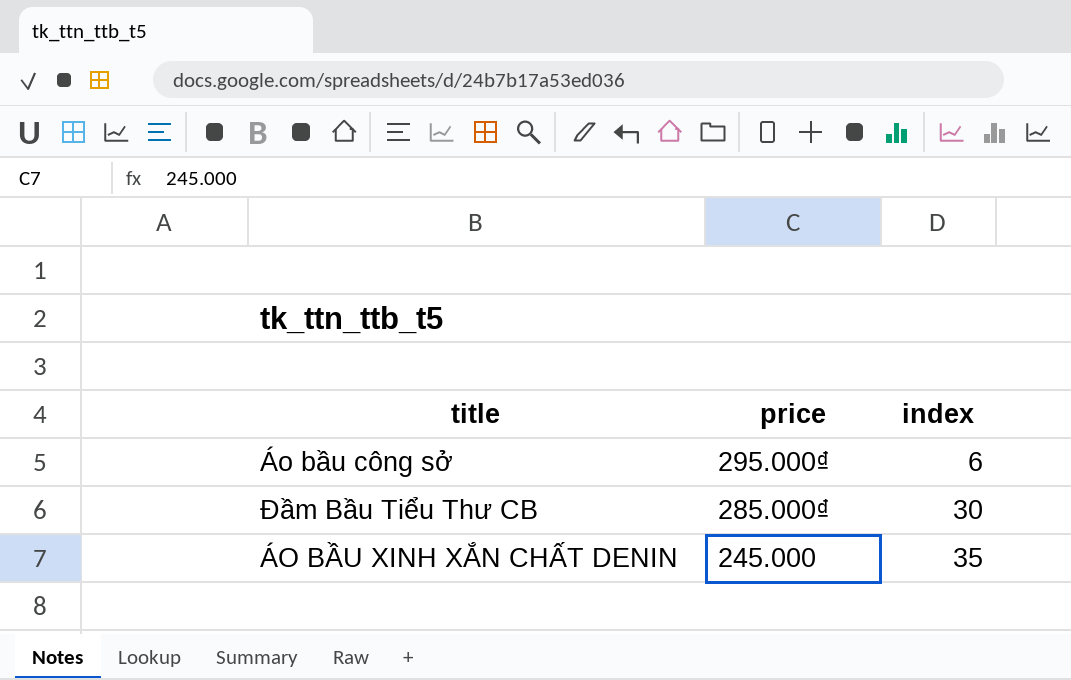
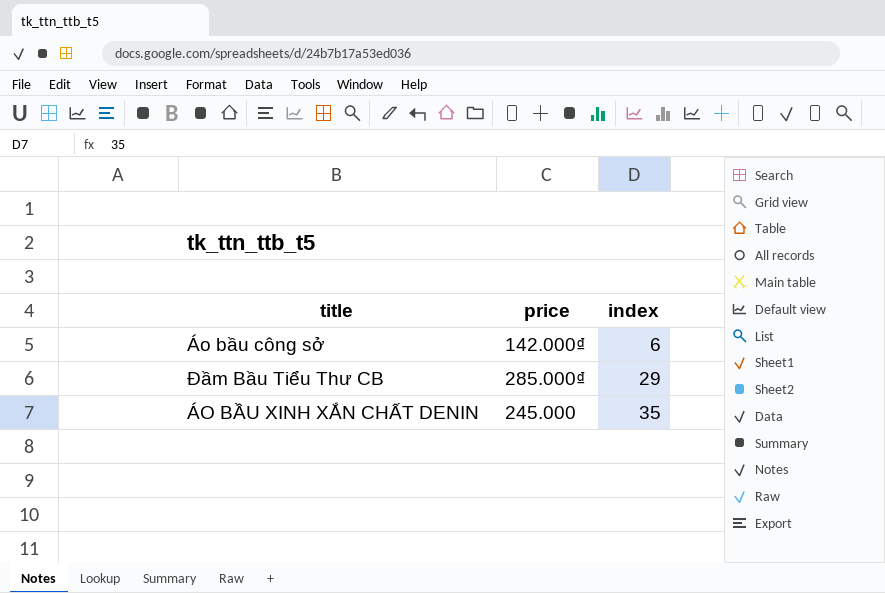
Áo bầu công sở | price: 295.000₫ -> 142.000₫
Đầm Bầu Tiểu Thư CB | index: 30 -> 29

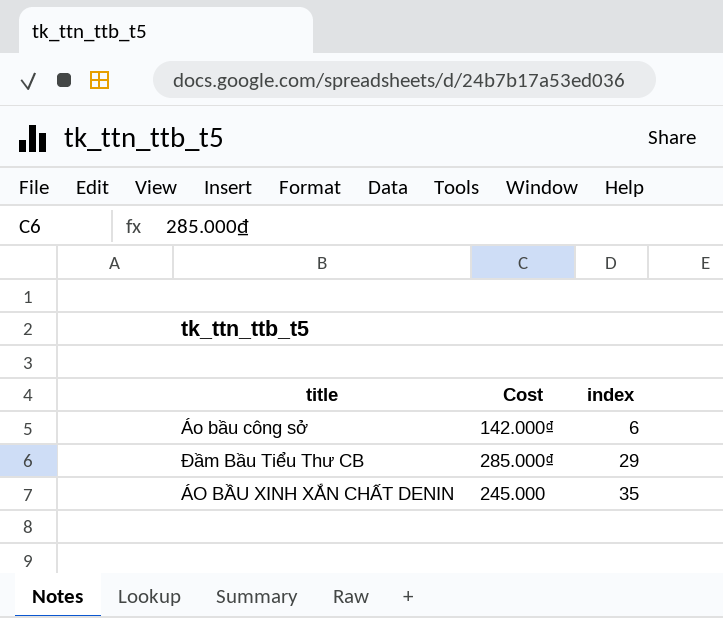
column name: price -> Cost

